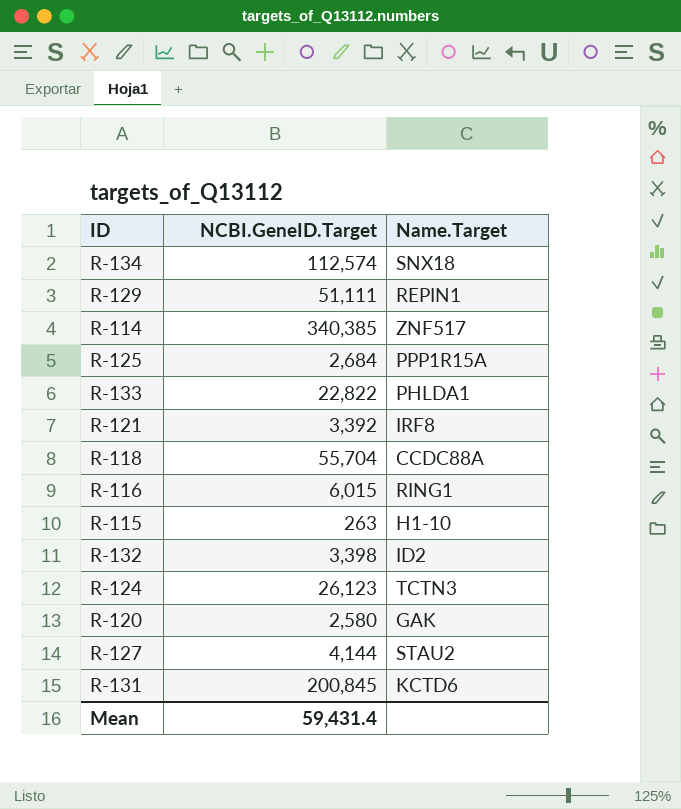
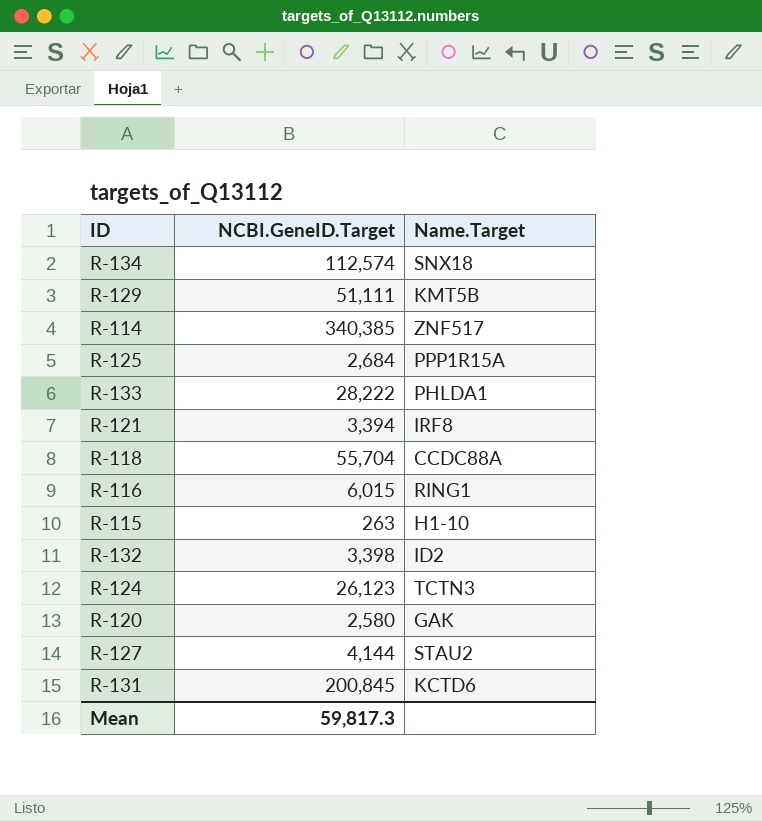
R-129 | Name.Target: REPIN1 -> KMT5B
R-133 | NCBI.GeneID.Target: 22,822 -> 28,222
R-121 | NCBI.GeneID.Target: 3,392 -> 3,394
Mean | NCBI.GeneID.Target: 59,431.4 -> 59,817.3

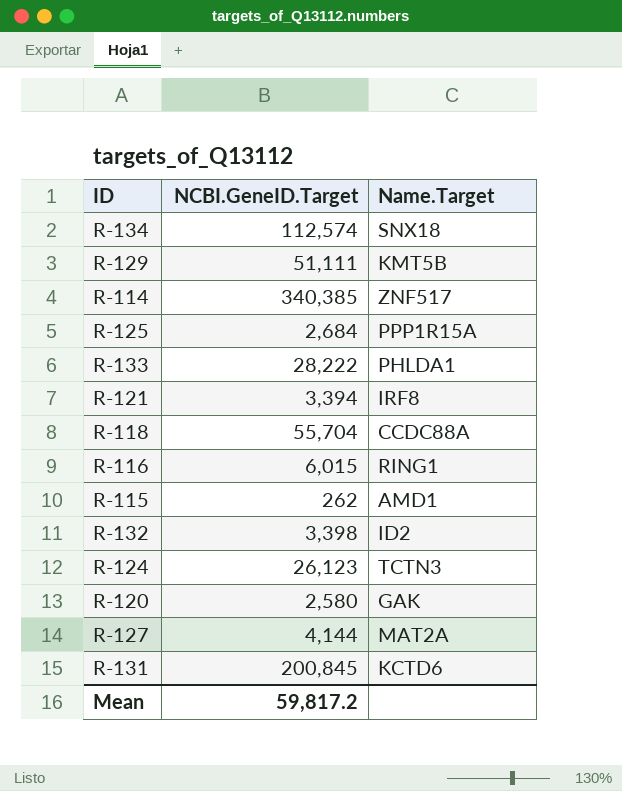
R-115 | NCBI.GeneID.Target: 263 -> 262
R-115 | Name.Target: H1-10 -> AMD1
R-127 | Name.Target: STAU2 -> MAT2A
Mean | NCBI.GeneID.Target: 59,817.3 -> 59,817.2

